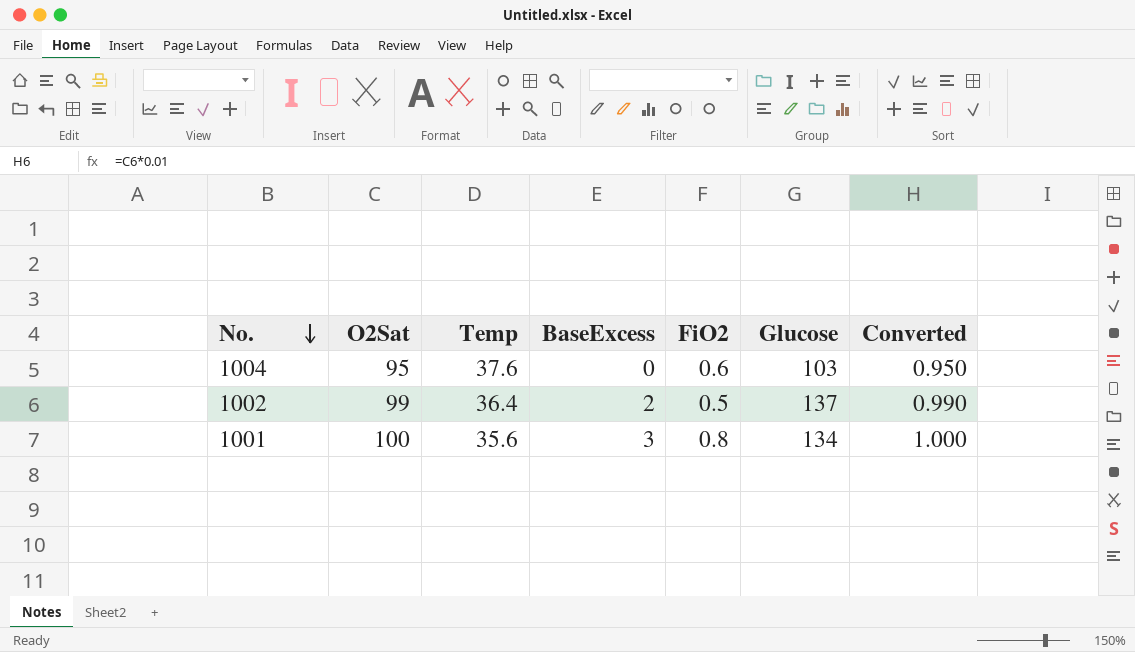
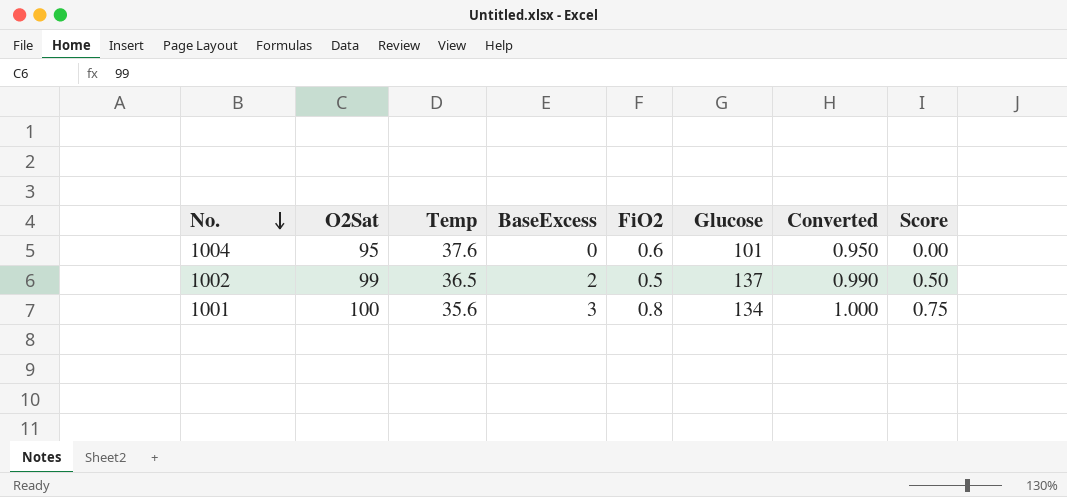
column Score | formula: none -> [BaseExcess] * 0.25
1004 | Glucose: 103 -> 101
1002 | Temp: 36.4 -> 36.5

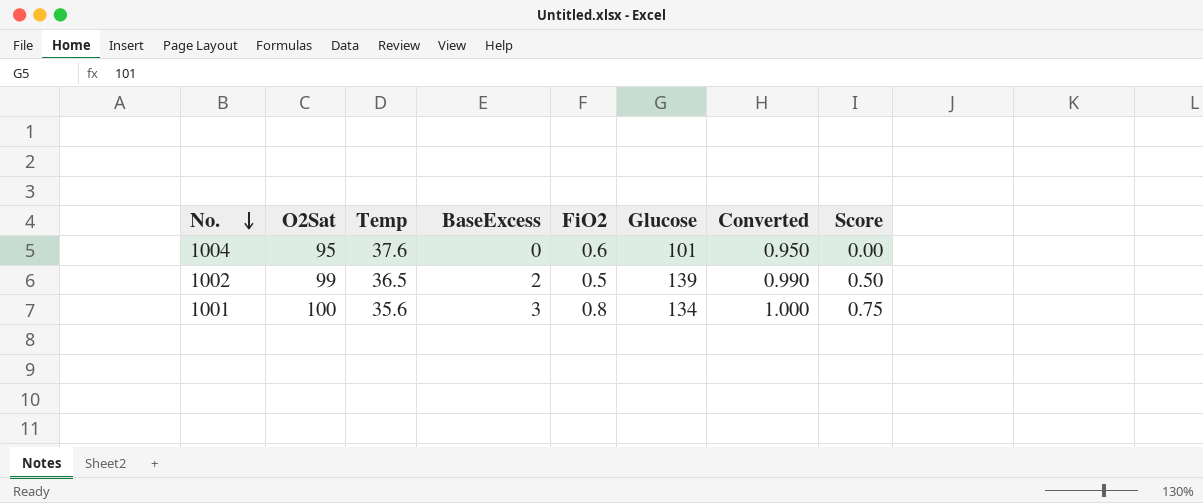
1002 | Glucose: 137 -> 139

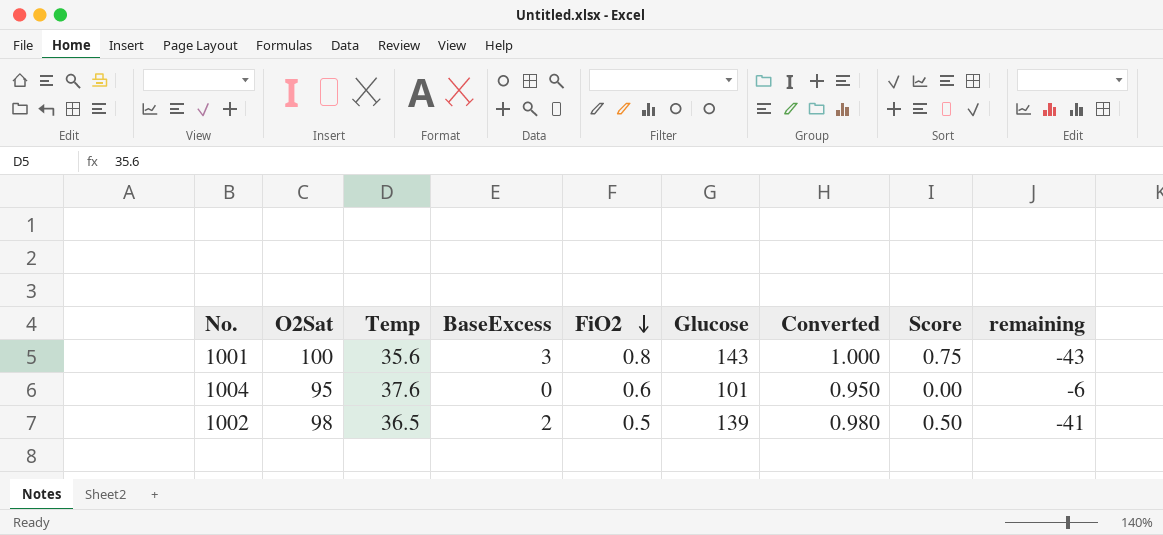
row order: No. descending -> FiO2 descending
column remaining | formula: none -> [O2Sat] - [Glucose]
1001 | Glucose: 134 -> 143
1002 | O2Sat: 99 -> 98
1002 | Converted: 0.990 -> 0.980

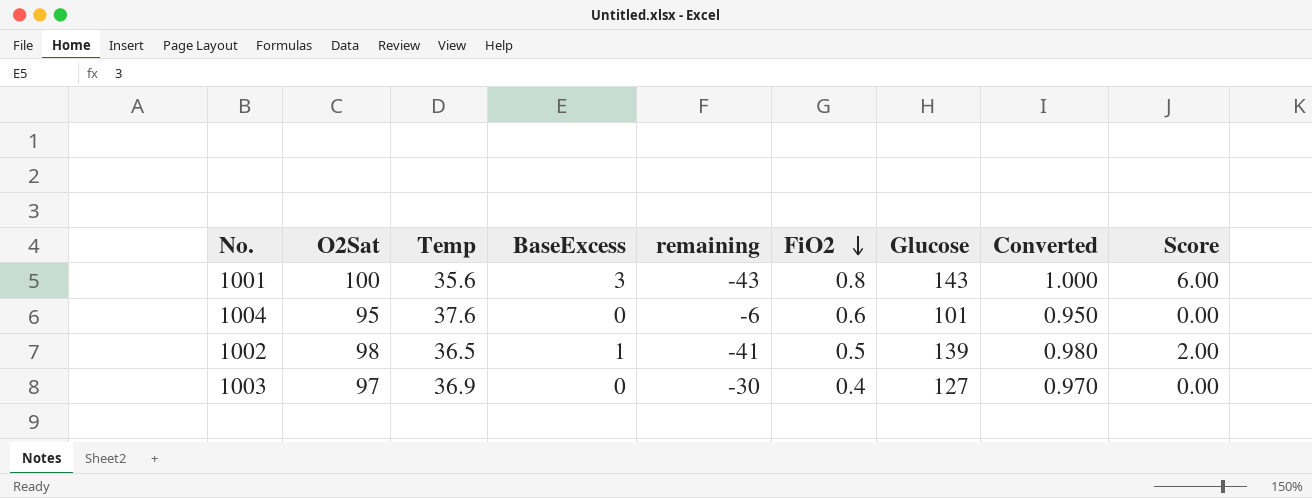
column remaining | position: 9 -> 5
column Score | formula: [BaseExcess] * 0.25 -> [BaseExcess] * 2
1002 | BaseExcess: 2 -> 1
row 1003: none -> 97 | 36.9 | 0 | -30 | 0.4 | 127 | 0.970 | 0.00

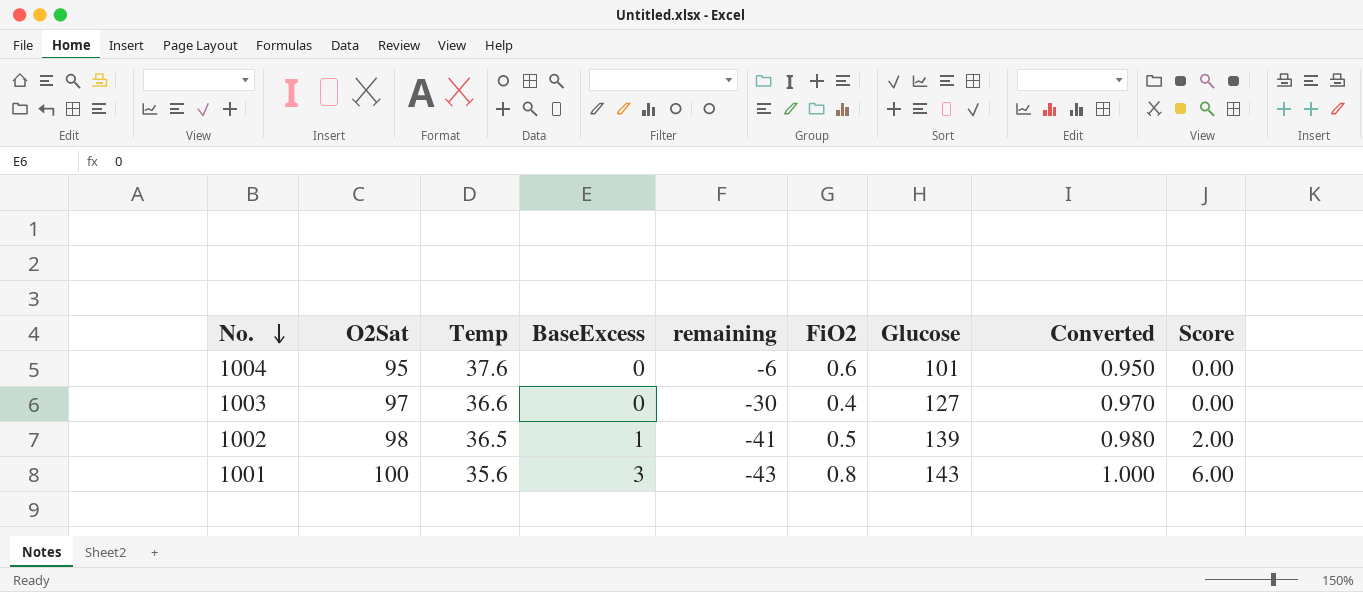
row order: FiO2 descending -> No. descending
1003 | Temp: 36.9 -> 36.6

